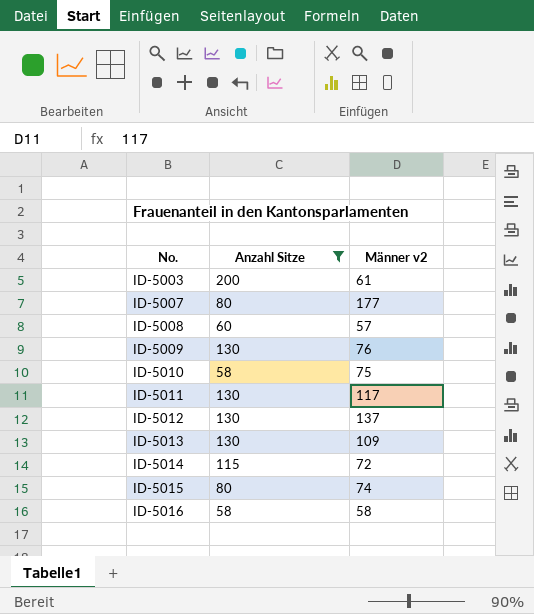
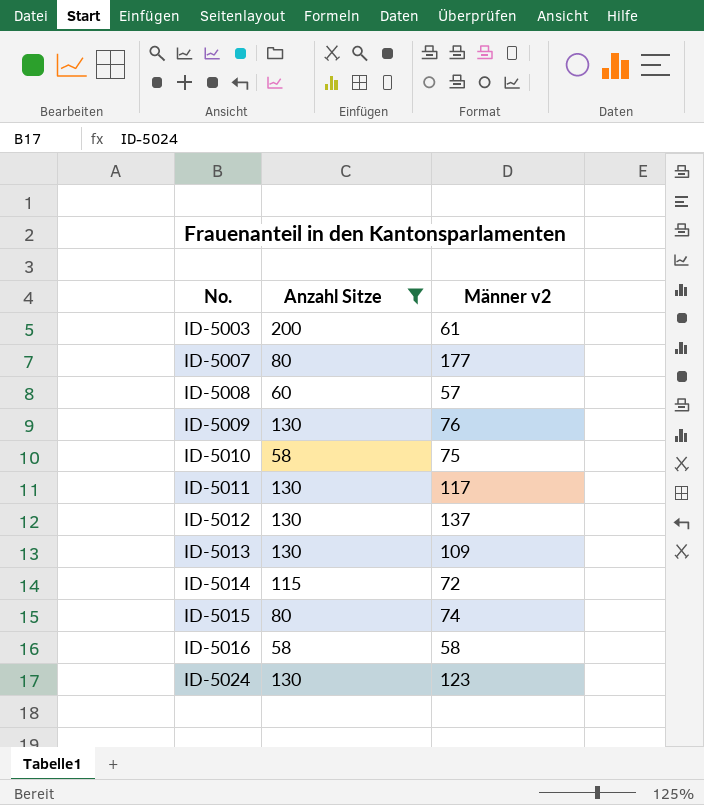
row ID-5024: none -> 130 | 123

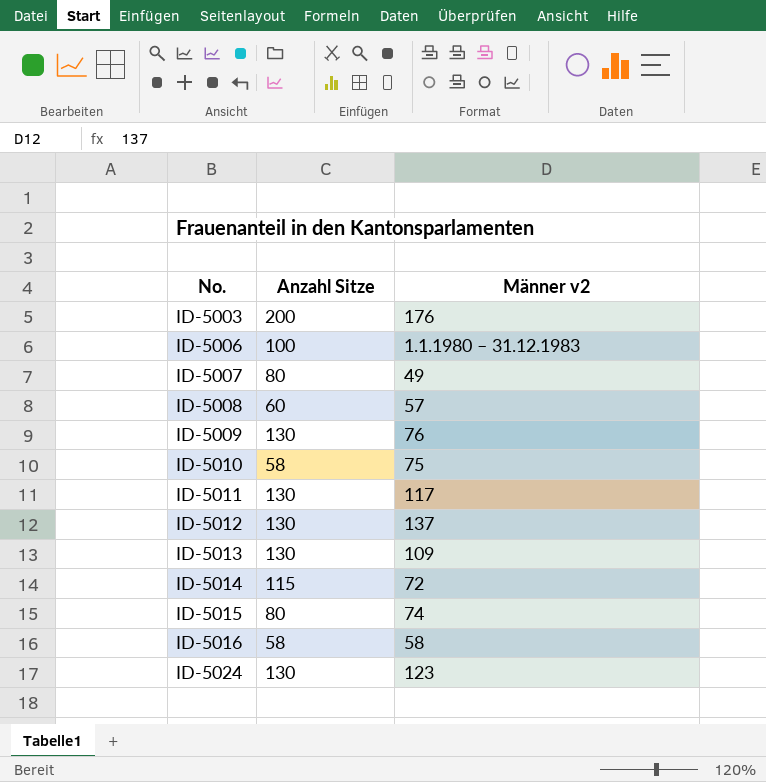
filter: Anzahl Sitze != 100 -> none
ID-5003 | Männer v2: 61 -> 176
ID-5007 | Männer v2: 177 -> 49

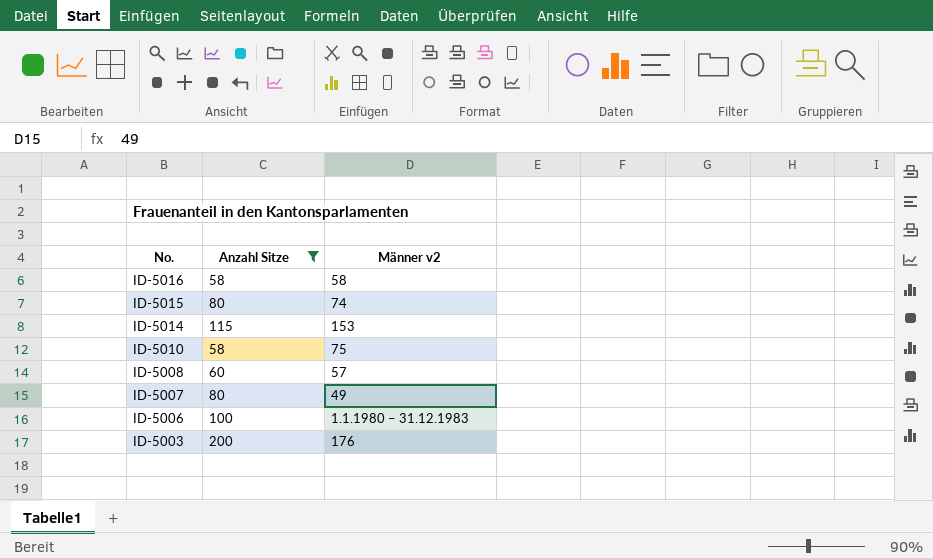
filter: none -> Anzahl Sitze != 130
row order: No. ascending -> No. descending
ID-5014 | Männer v2: 72 -> 153

